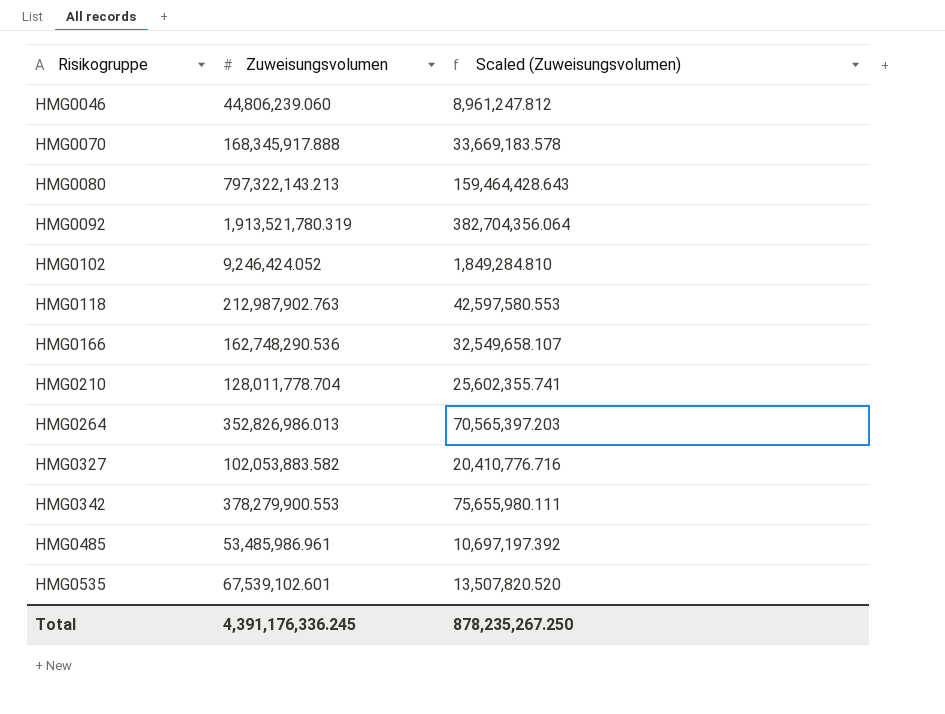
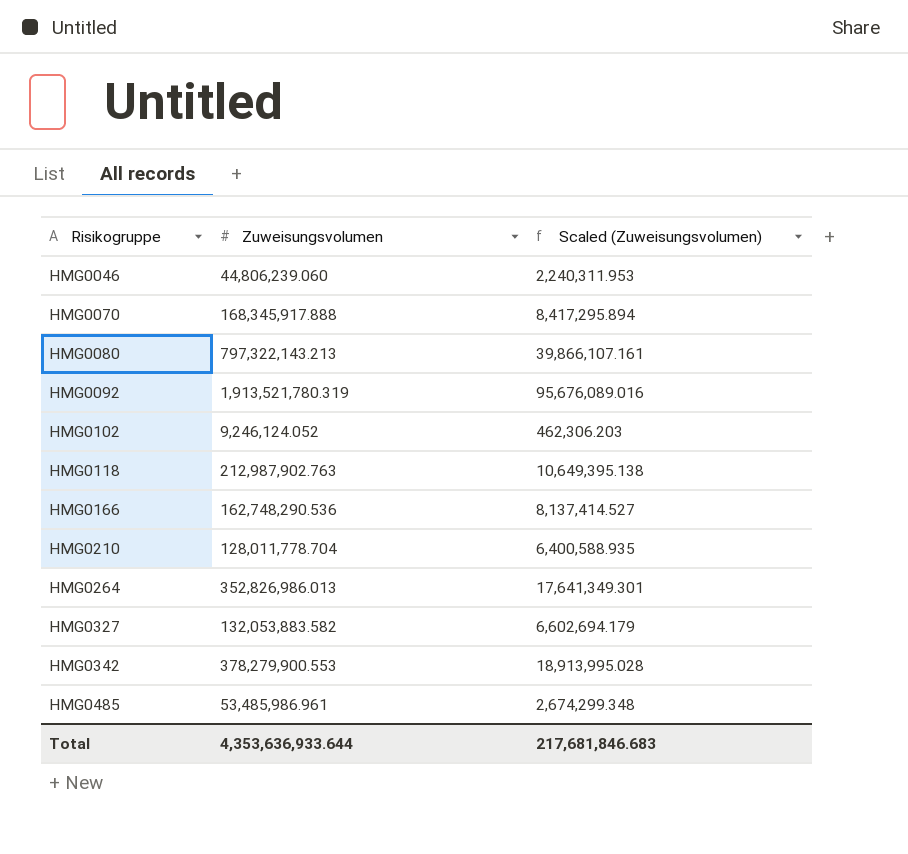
column Scaled (Zuweisungsvolumen) | formula: [Zuweisungsvolumen] * 0.2 -> [Zuweisungsvolumen] * 0.05
row HMG0535: 67,539,102.601 | 13,507,820.520 -> none
HMG0102 | Zuweisungsvolumen: 9,246,424.052 -> 9,246,124.052
HMG0327 | Zuweisungsvolumen: 102,053,883.582 -> 132,053,883.582
Total | Zuweisungsvolumen: 4,391,176,336.245 -> 4,353,636,933.644
Total | Scaled (Zuweisungsvolumen): 878,235,267.250 -> 217,681,846.683

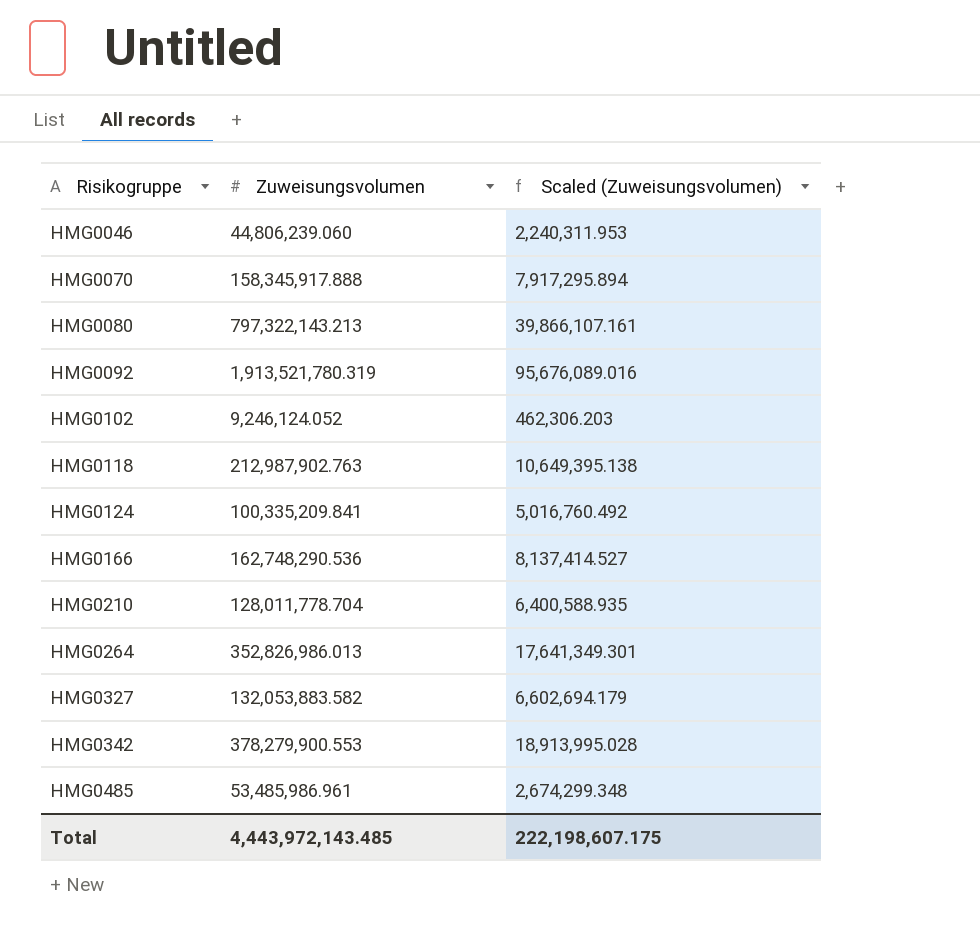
HMG0070 | Zuweisungsvolumen: 168,345,917.888 -> 158,345,917.888
HMG0070 | Scaled (Zuweisungsvolumen): 8,417,295.894 -> 7,917,295.894
row HMG0124: none -> 100,335,209.841 | 5,016,760.492
Total | Zuweisungsvolumen: 4,353,636,933.644 -> 4,443,972,143.485
Total | Scaled (Zuweisungsvolumen): 217,681,846.683 -> 222,198,607.175

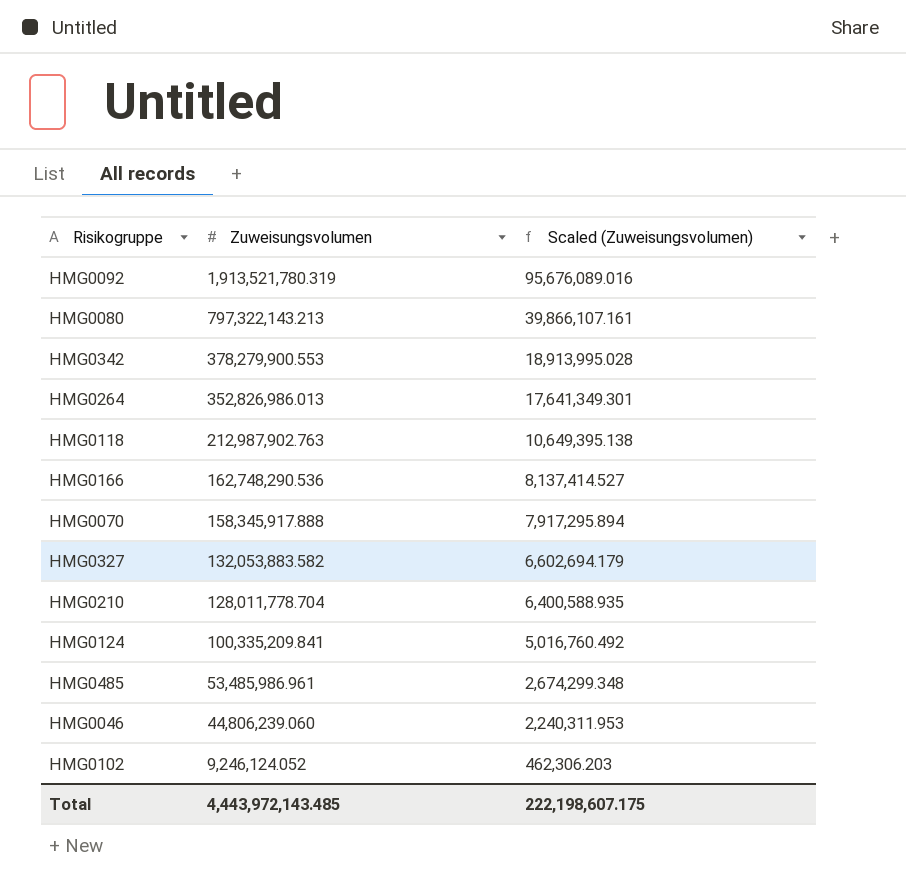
row order: Risikogruppe ascending -> Zuweisungsvolumen descending

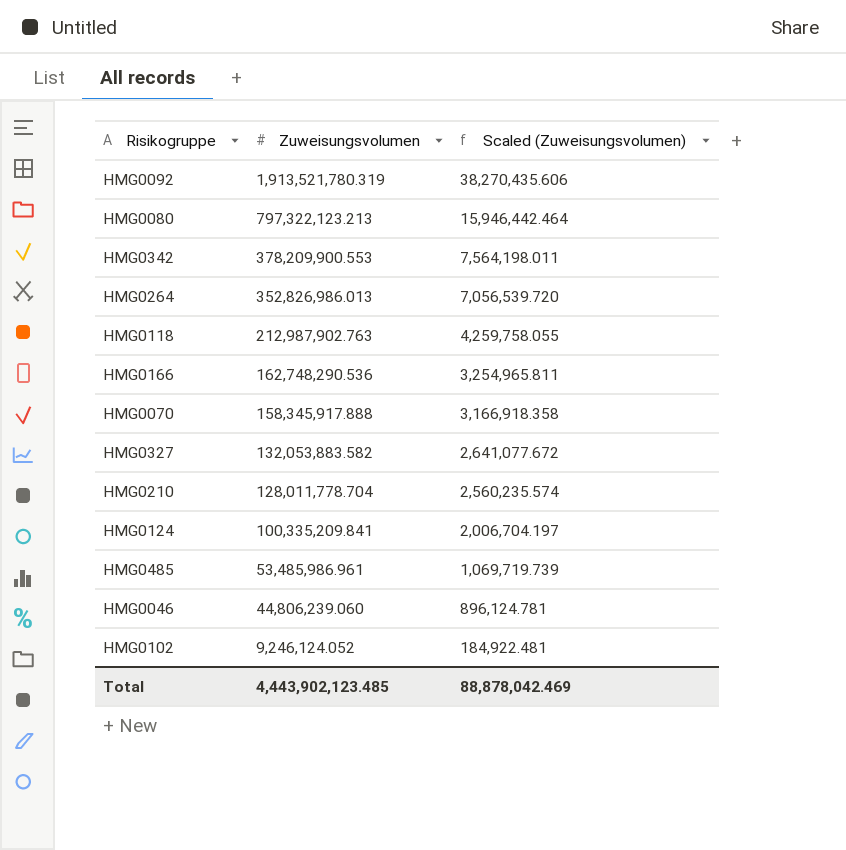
column Scaled (Zuweisungsvolumen) | formula: [Zuweisungsvolumen] * 0.05 -> [Zuweisungsvolumen] * 0.02
HMG0080 | Zuweisungsvolumen: 797,322,143.213 -> 797,322,123.213
HMG0342 | Zuweisungsvolumen: 378,279,900.553 -> 378,209,900.553
Total | Zuweisungsvolumen: 4,443,972,143.485 -> 4,443,902,123.485
Total | Scaled (Zuweisungsvolumen): 222,198,607.175 -> 88,878,042.469

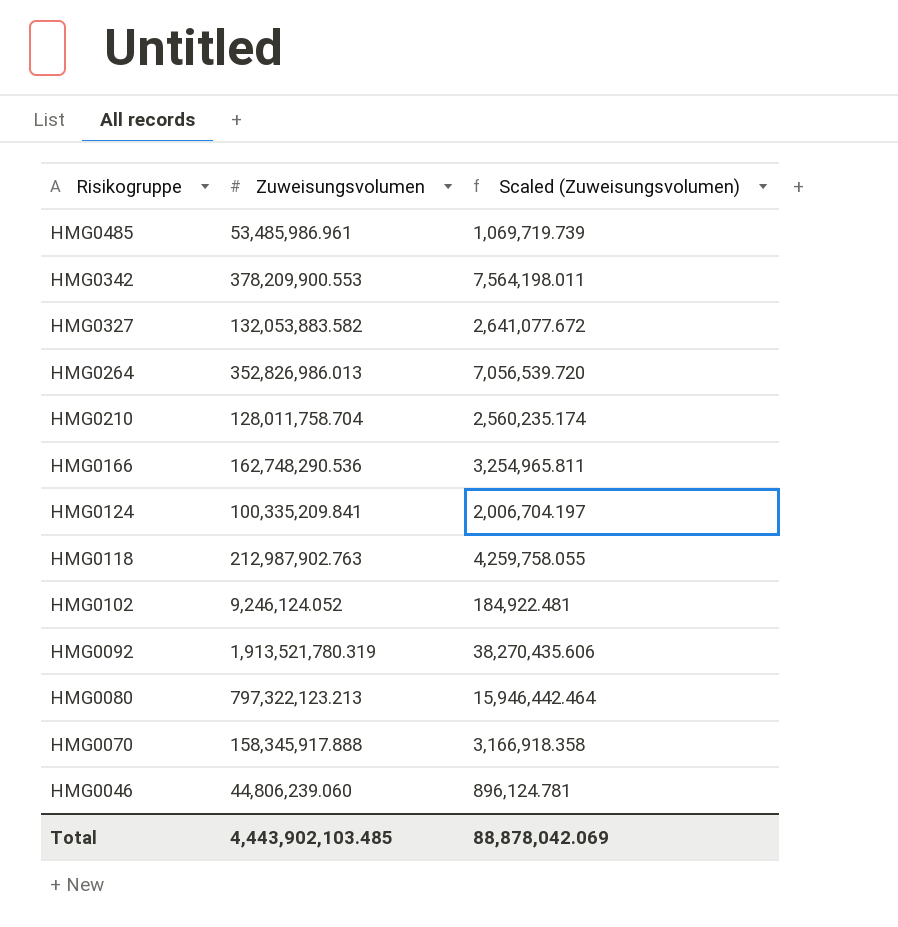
row order: Zuweisungsvolumen descending -> Risikogruppe descending
HMG0210 | Zuweisungsvolumen: 128,011,778.704 -> 128,011,758.704
HMG0210 | Scaled (Zuweisungsvolumen): 2,560,235.574 -> 2,560,235.174
Total | Zuweisungsvolumen: 4,443,902,123.485 -> 4,443,902,103.485
Total | Scaled (Zuweisungsvolumen): 88,878,042.469 -> 88,878,042.069

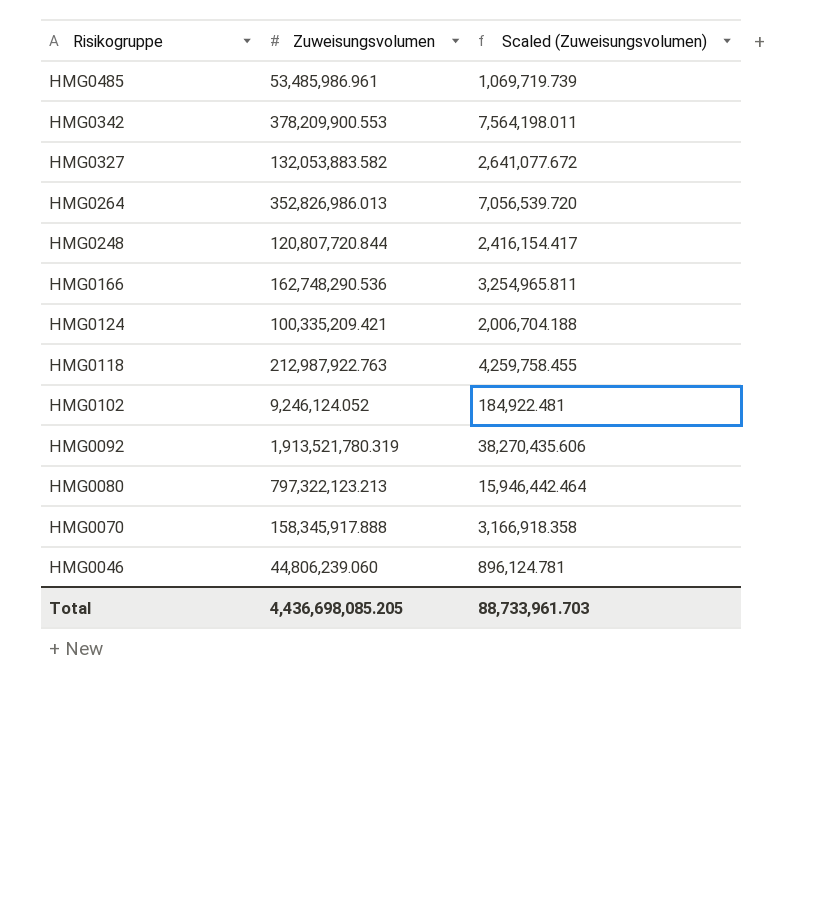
row HMG0210: 128,011,758.704 | 2,560,235.174 -> none
row HMG0248: none -> 120,807,720.844 | 2,416,154.417
HMG0124 | Zuweisungsvolumen: 100,335,209.841 -> 100,335,209.421
HMG0124 | Scaled (Zuweisungsvolumen): 2,006,704.197 -> 2,006,704.188
HMG0118 | Zuweisungsvolumen: 212,987,902.763 -> 212,987,922.763
HMG0118 | Scaled (Zuweisungsvolumen): 4,259,758.055 -> 4,259,758.455
Total | Zuweisungsvolumen: 4,443,902,103.485 -> 4,436,698,085.205
Total | Scaled (Zuweisungsvolumen): 88,878,042.069 -> 88,733,961.703

